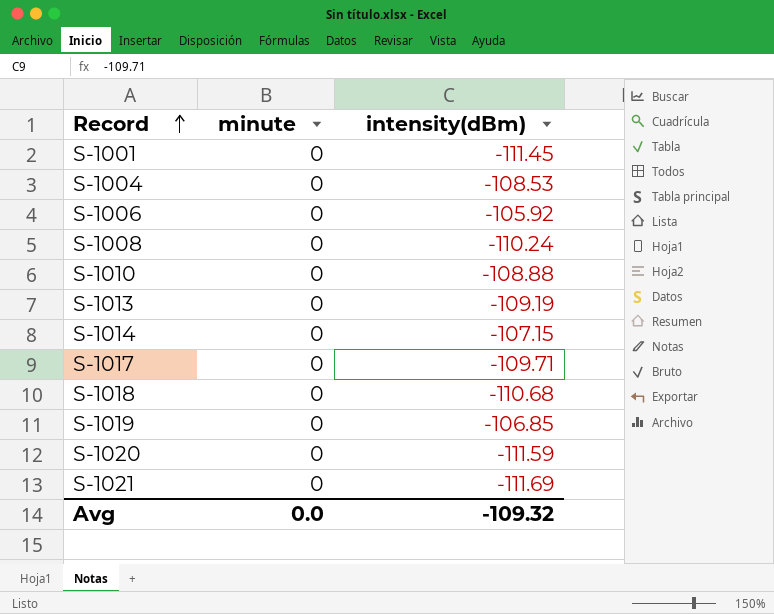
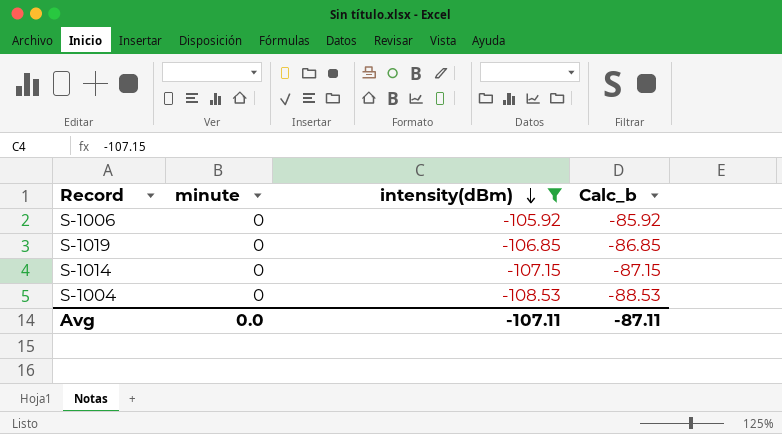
filter: none -> intensity(dBm) >= -108.53
row order: Record ascending -> intensity(dBm) descending
column Calc_b | formula: none -> [intensity(dBm)] + 20
Avg | intensity(dBm): -109.32 -> -107.11

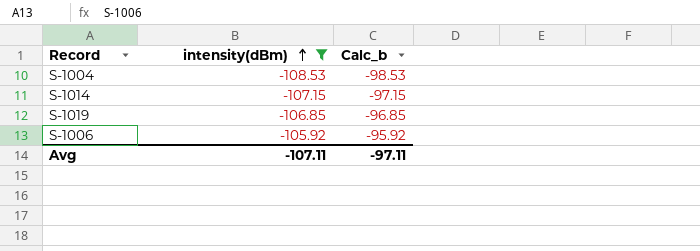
row order: intensity(dBm) descending -> intensity(dBm) ascending
column minute | position: 2 -> none
column Calc_b | formula: [intensity(dBm)] + 20 -> [intensity(dBm)] + 10
Avg | Calc_b: -87.11 -> -97.11

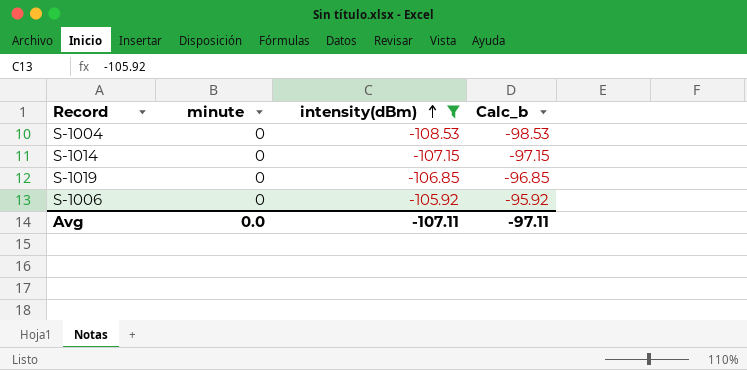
column minute | position: none -> 2

